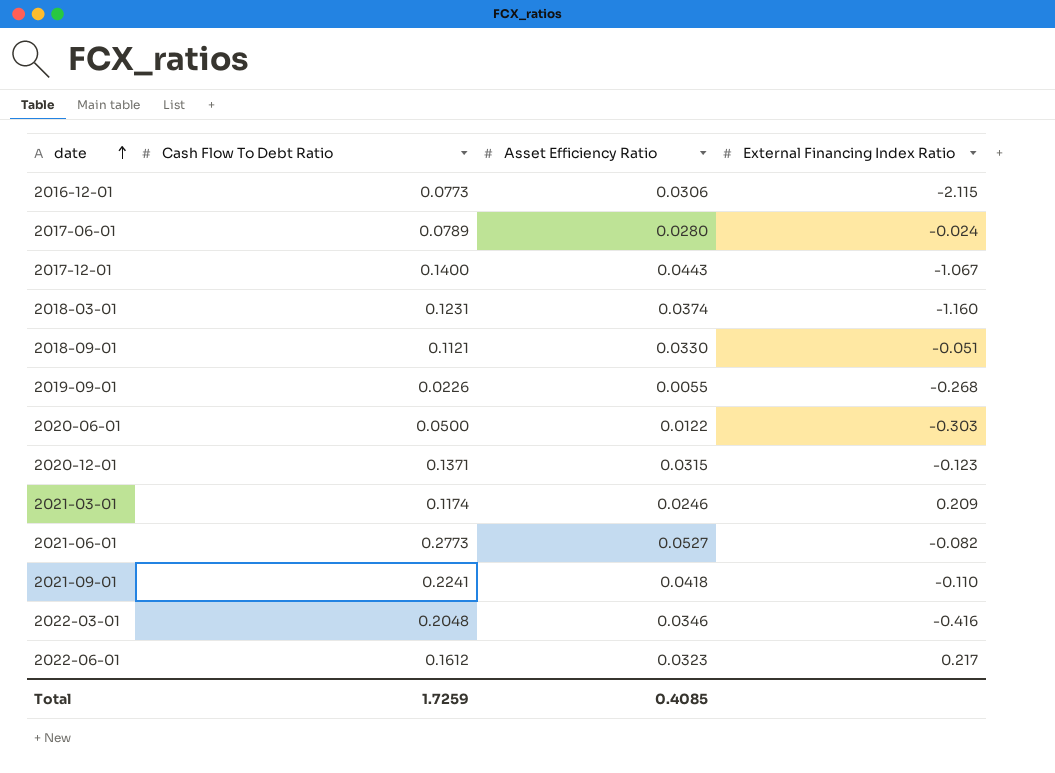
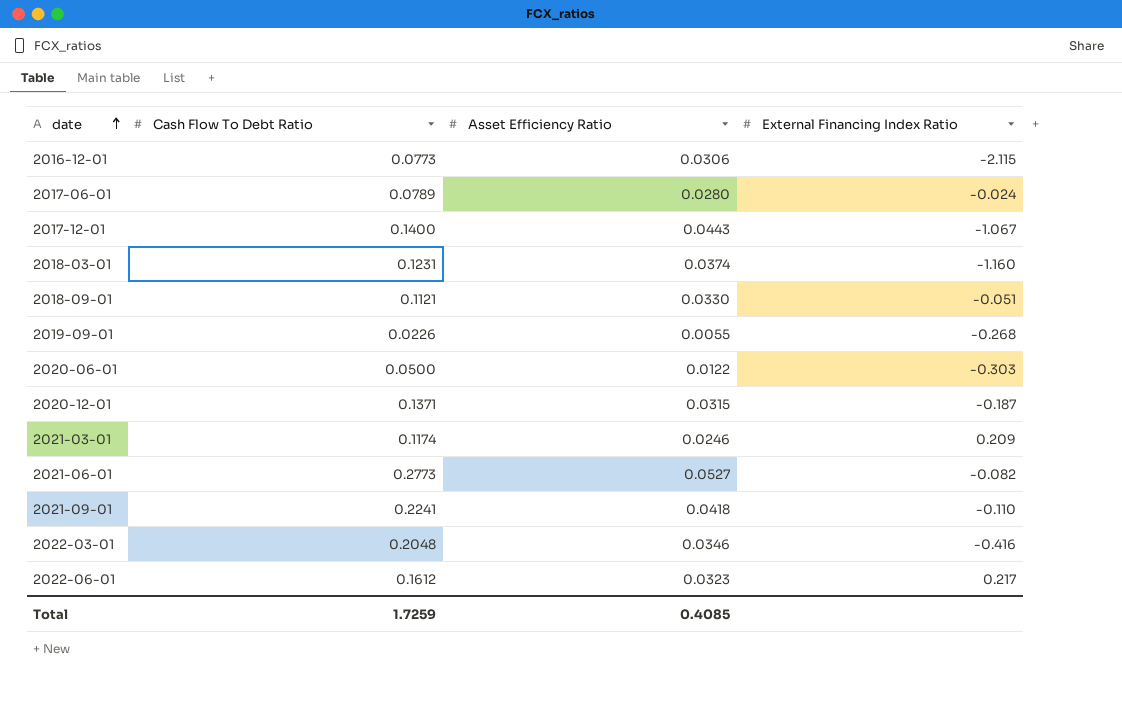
2020-12-01 | External Financing Index Ratio: -0.123 -> -0.187

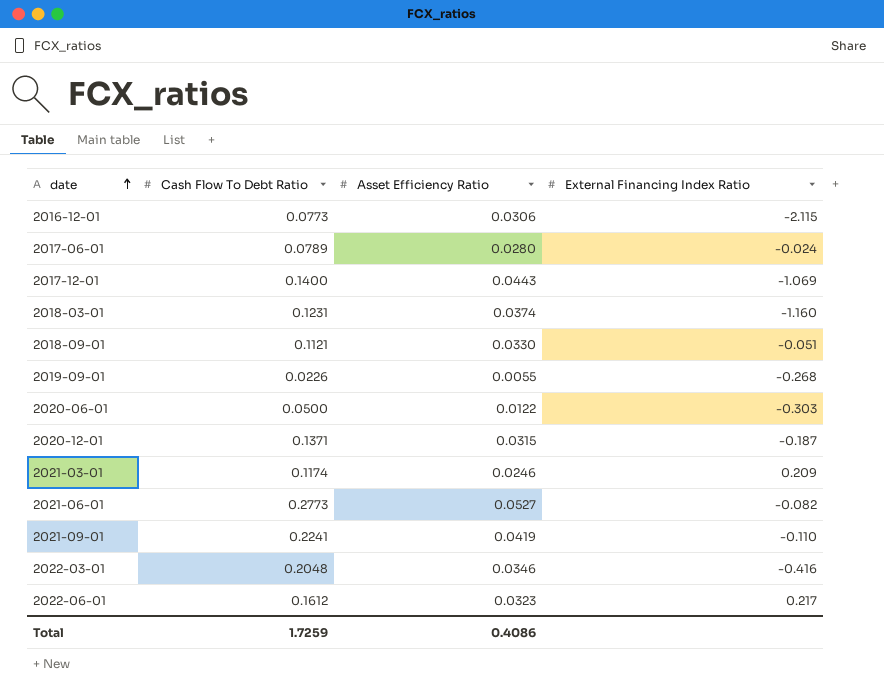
2017-12-01 | External Financing Index Ratio: -1.067 -> -1.069
2021-09-01 | Asset Efficiency Ratio: 0.0418 -> 0.0419
Total | Asset Efficiency Ratio: 0.4085 -> 0.4086

